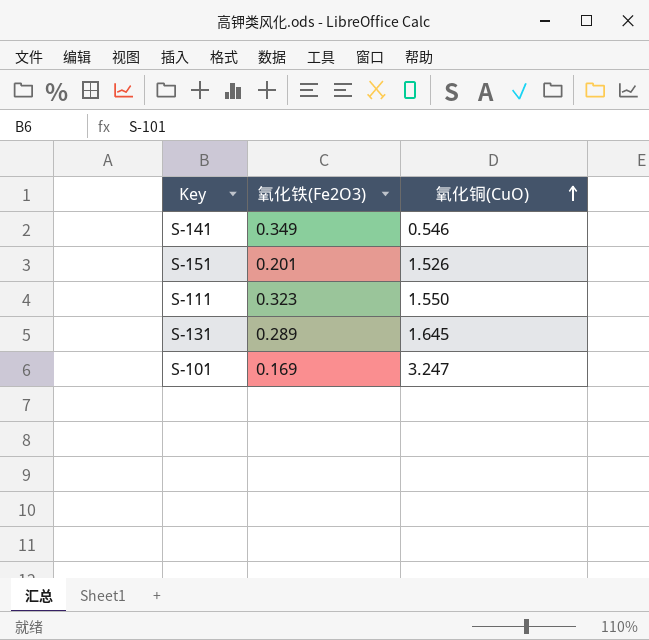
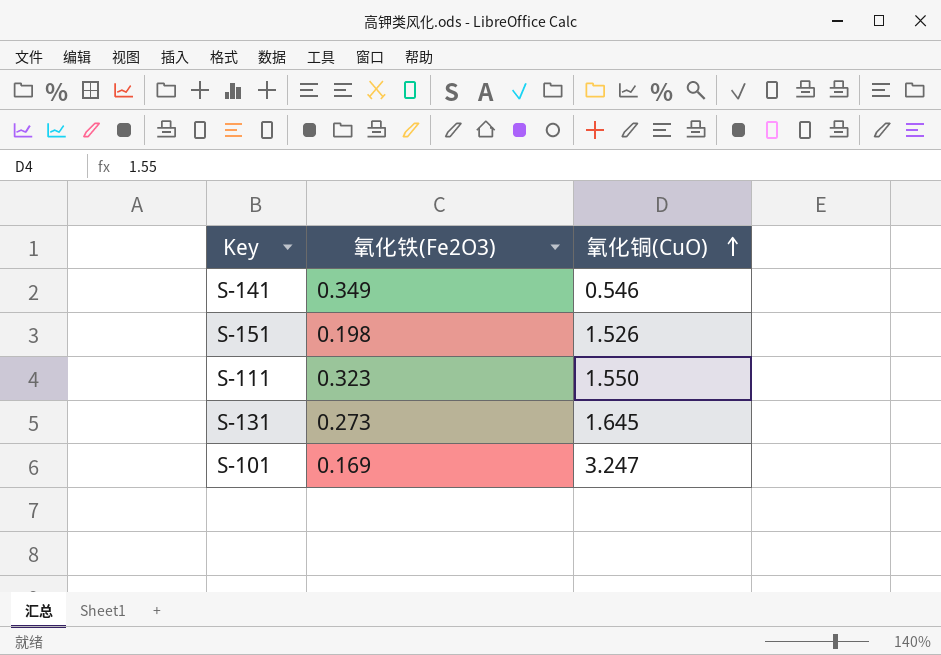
S-151 | 氧化铁(Fe2O3): 0.201 -> 0.198
S-131 | 氧化铁(Fe2O3): 0.289 -> 0.273

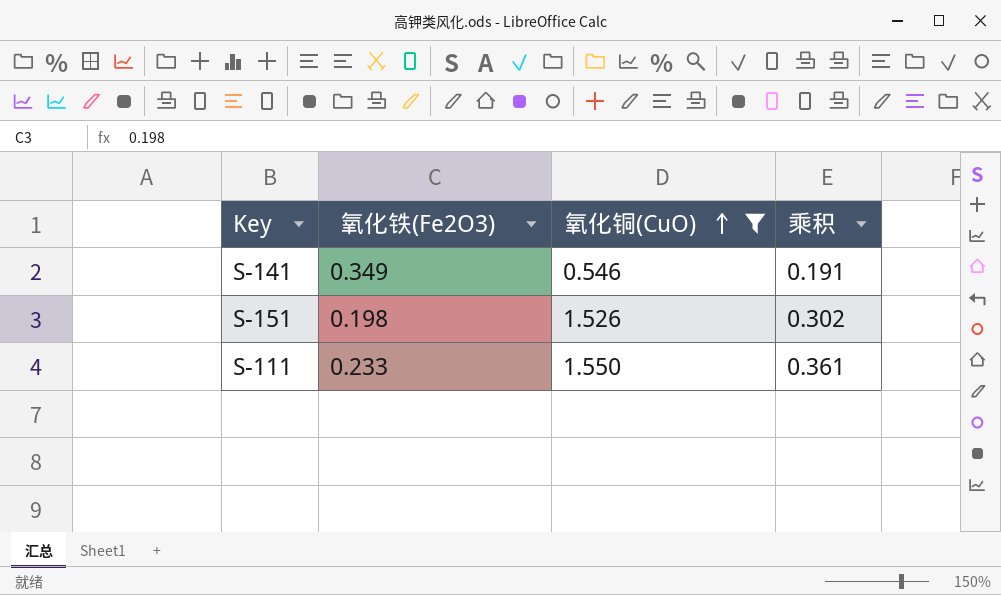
filter: none -> 氧化铜(CuO) <= 1.550
column 乘积 | formula: none -> [氧化铁(Fe2O3)] * [氧化铜(CuO)]
S-111 | 氧化铁(Fe2O3): 0.323 -> 0.233

